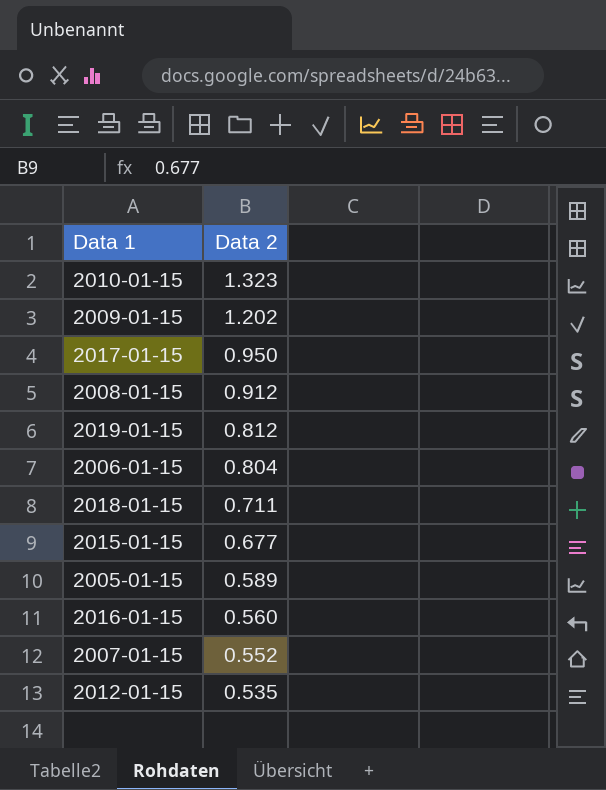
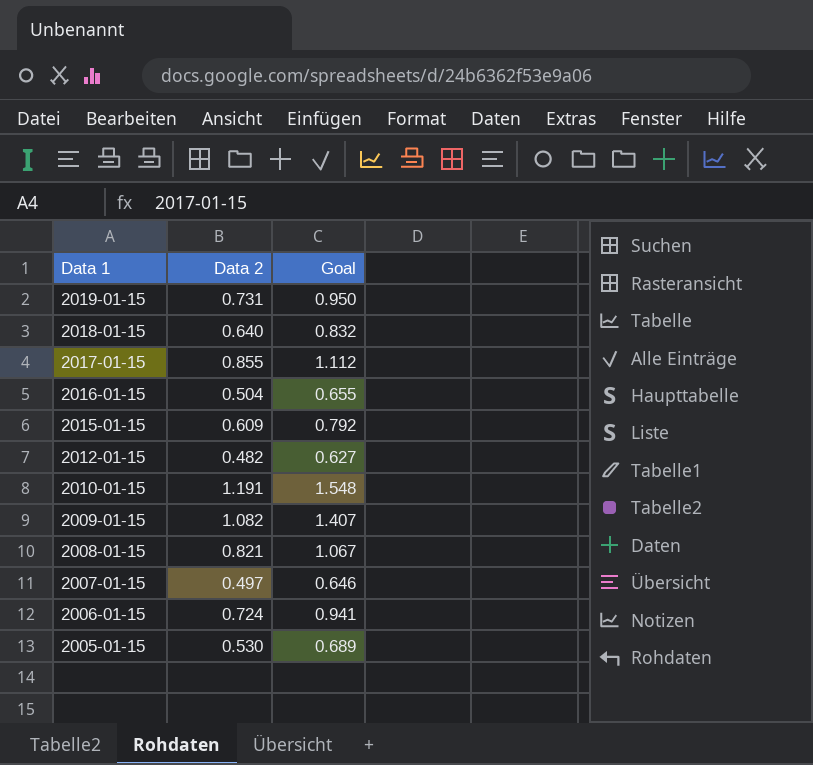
row order: Data 2 descending -> Data 1 descending
column Goal | formula: none -> [Data 2] * 1.3
2019-01-15 | Data 2: 0.812 -> 0.731
2018-01-15 | Data 2: 0.711 -> 0.640
2017-01-15 | Data 2: 0.950 -> 0.855
2016-01-15 | Data 2: 0.560 -> 0.504
2015-01-15 | Data 2: 0.677 -> 0.609
2012-01-15 | Data 2: 0.535 -> 0.482
2010-01-15 | Data 2: 1.323 -> 1.191
2009-01-15 | Data 2: 1.202 -> 1.082
2008-01-15 | Data 2: 0.912 -> 0.821
2007-01-15 | Data 2: 0.552 -> 0.497
2006-01-15 | Data 2: 0.804 -> 0.724
2005-01-15 | Data 2: 0.589 -> 0.530

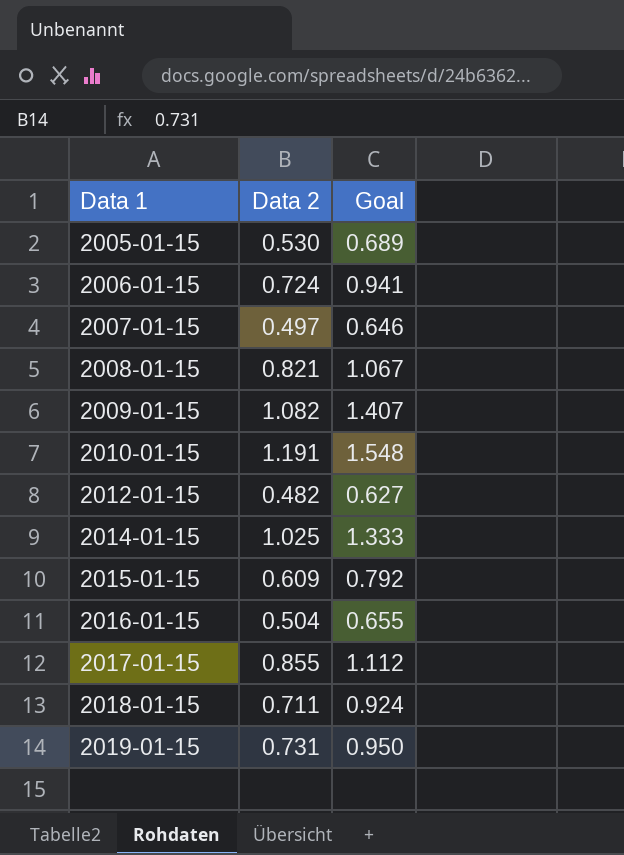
row order: Data 1 descending -> Data 1 ascending
row 2014-01-15: none -> 1.025 | 1.333
2018-01-15 | Data 2: 0.640 -> 0.711
2018-01-15 | Goal: 0.832 -> 0.924

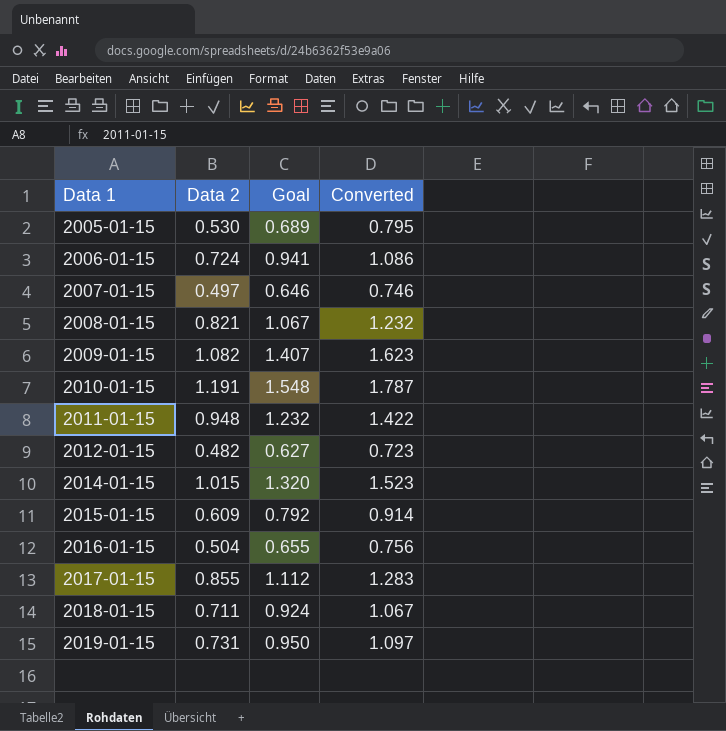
column Converted | formula: none -> [Data 2] * 1.5
row 2011-01-15: none -> 0.948 | 1.232 | 1.422
2014-01-15 | Data 2: 1.025 -> 1.015
2014-01-15 | Goal: 1.333 -> 1.320

